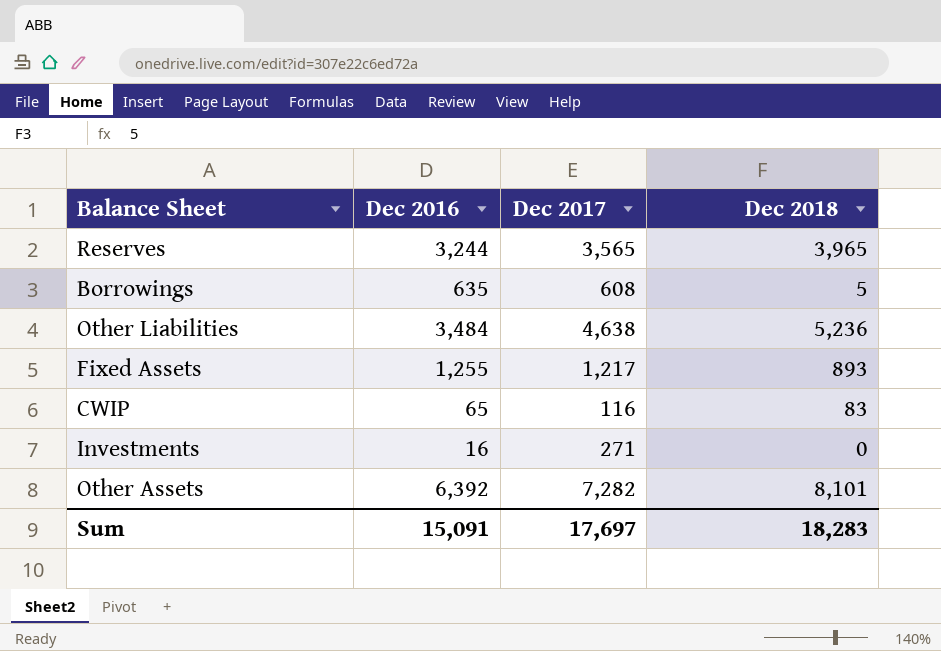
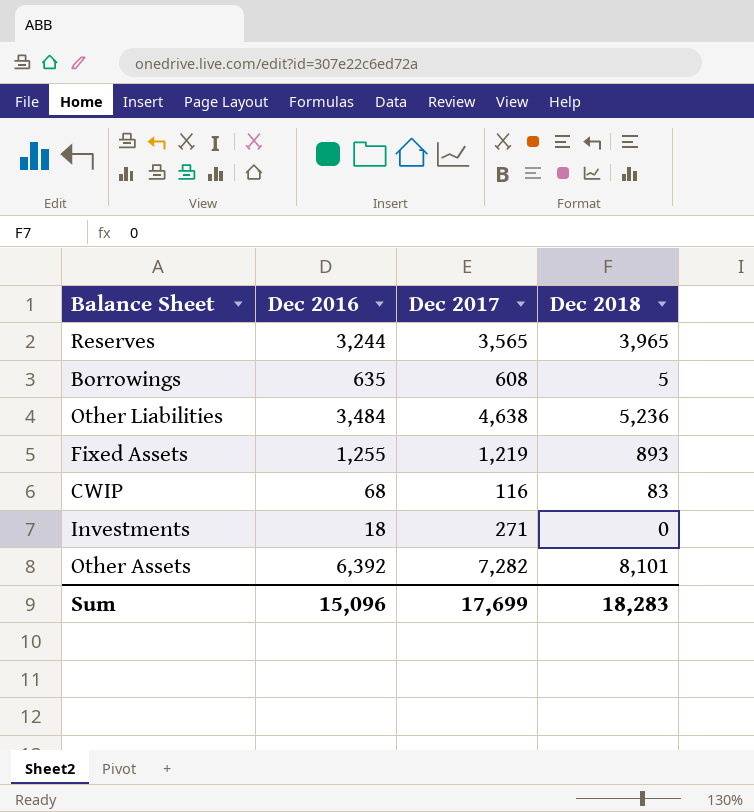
Fixed Assets | Dec 2017: 1,217 -> 1,219
CWIP | Dec 2016: 65 -> 68
Investments | Dec 2016: 16 -> 18
Sum | Dec 2016: 15,091 -> 15,096
Sum | Dec 2017: 17,697 -> 17,699

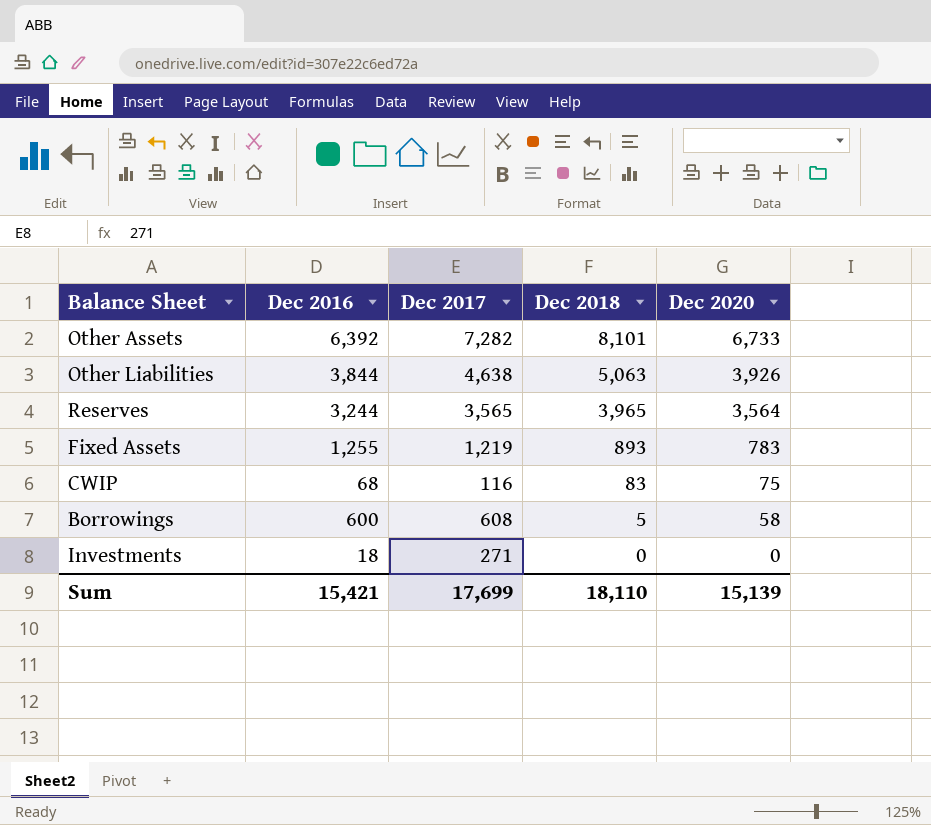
row order: none -> Dec 2018 descending
column Dec 2020 | position: none -> 5
Other Liabilities | Dec 2016: 3,484 -> 3,844
Other Liabilities | Dec 2018: 5,236 -> 5,063
Borrowings | Dec 2016: 635 -> 600
Sum | Dec 2016: 15,096 -> 15,421
Sum | Dec 2018: 18,283 -> 18,110

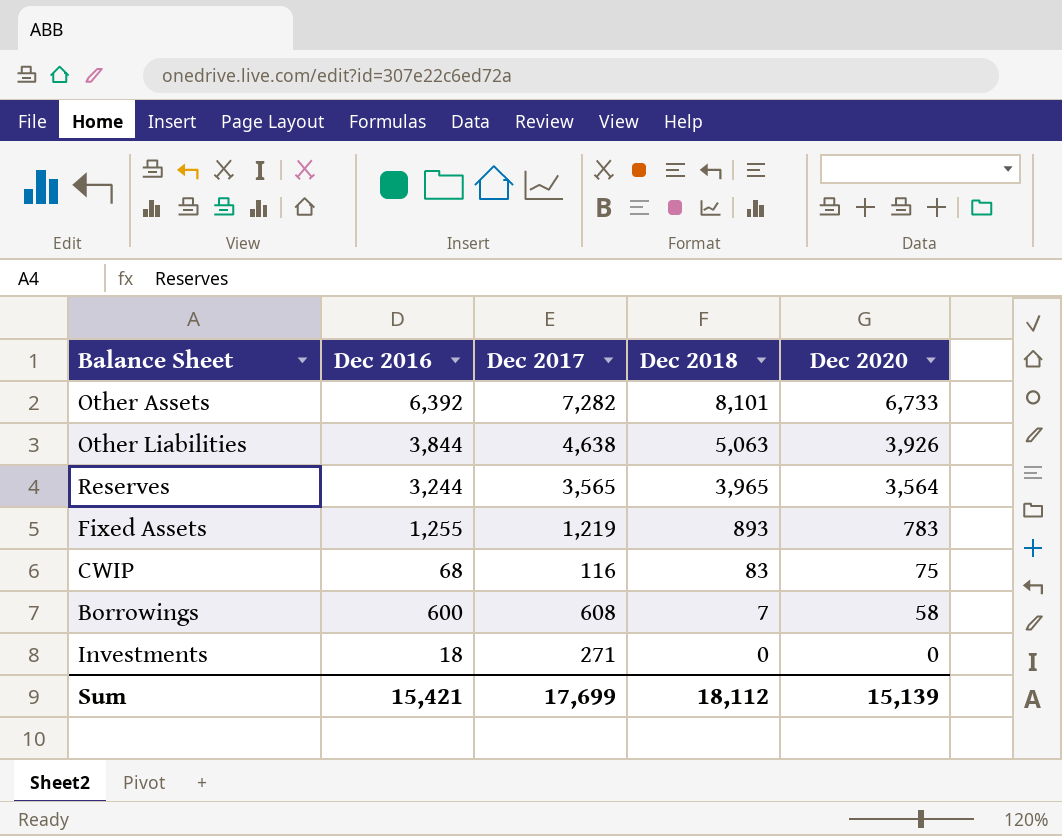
Borrowings | Dec 2018: 5 -> 7
Sum | Dec 2018: 18,110 -> 18,112

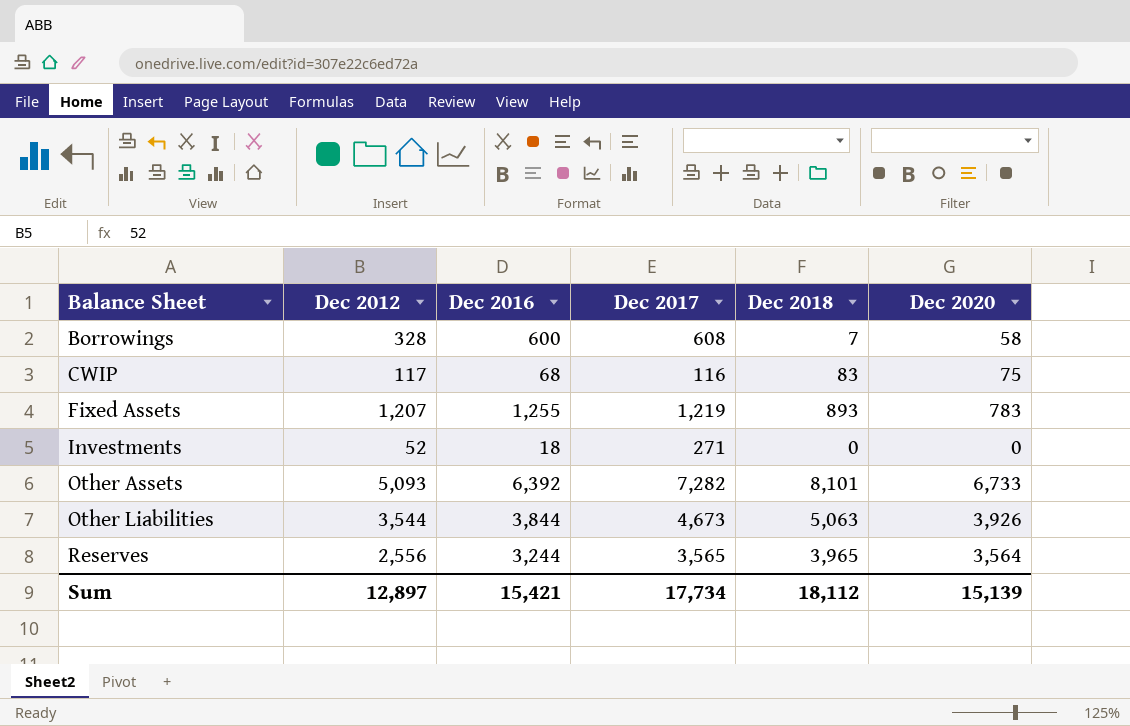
row order: Dec 2018 descending -> Balance Sheet ascending
column Dec 2012 | position: none -> 2
Other Liabilities | Dec 2017: 4,638 -> 4,673
Sum | Dec 2017: 17,699 -> 17,734

